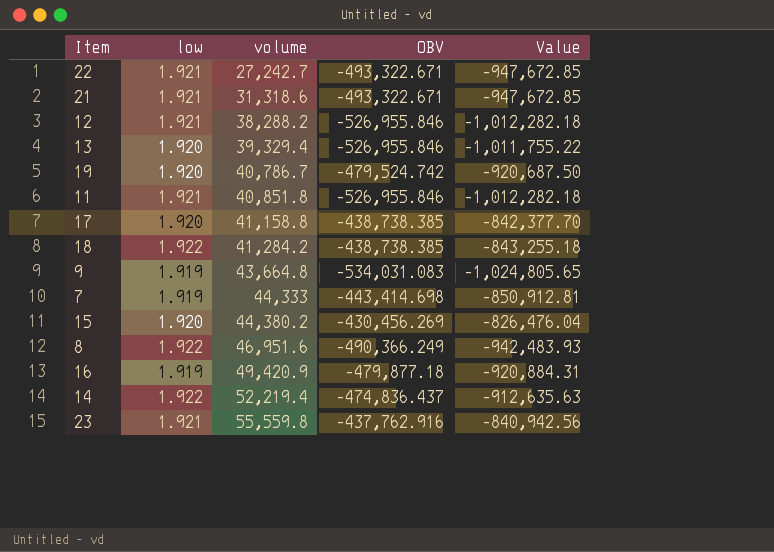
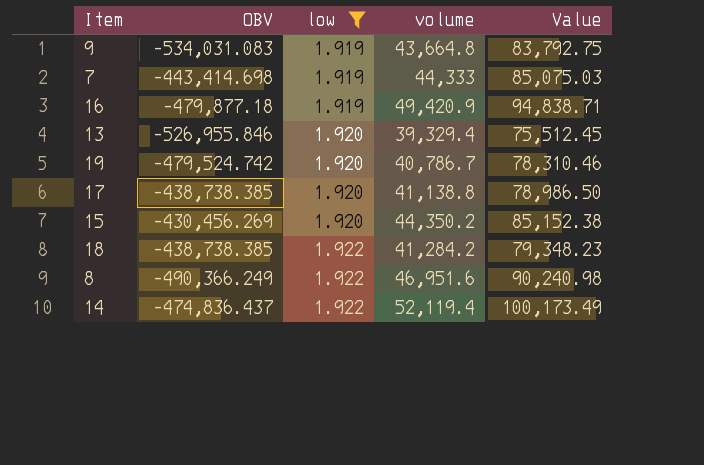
filter: none -> low != 1.921
row order: volume ascending -> low ascending
column OBV | position: 4 -> 2
column Value | formula: [low] * [OBV] -> [low] * [volume]
17 | volume: 41,158.8 -> 41,138.8
15 | volume: 44,380.2 -> 44,350.2
14 | volume: 52,219.4 -> 52,119.4

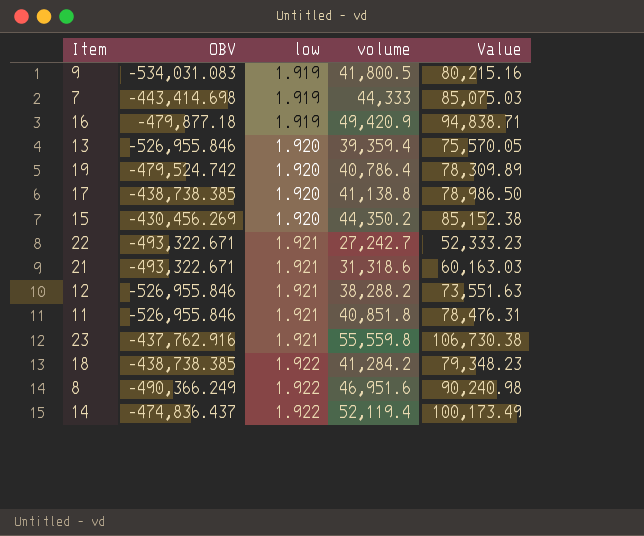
filter: low != 1.921 -> none
9 | volume: 43,664.8 -> 41,800.5
9 | Value: 83,792.75 -> 80,215.16
13 | volume: 39,329.4 -> 39,359.4
13 | Value: 75,512.45 -> 75,570.05
19 | volume: 40,786.7 -> 40,786.4
19 | Value: 78,310.46 -> 78,309.89

